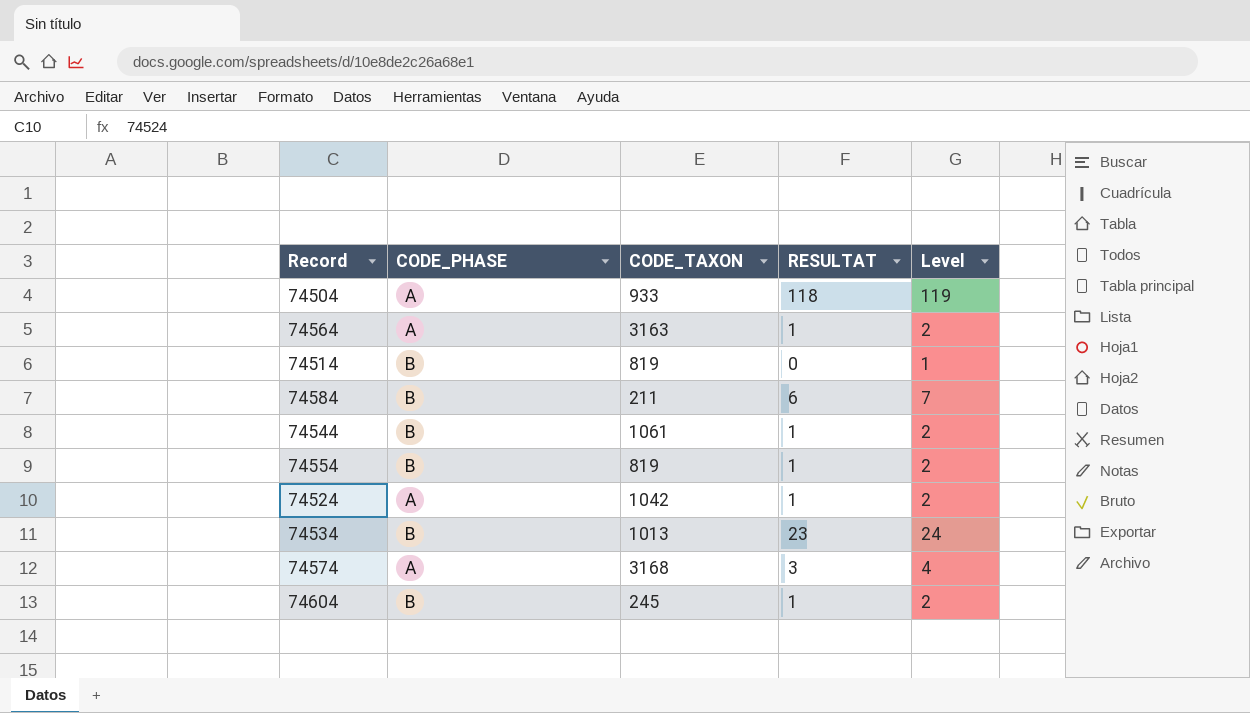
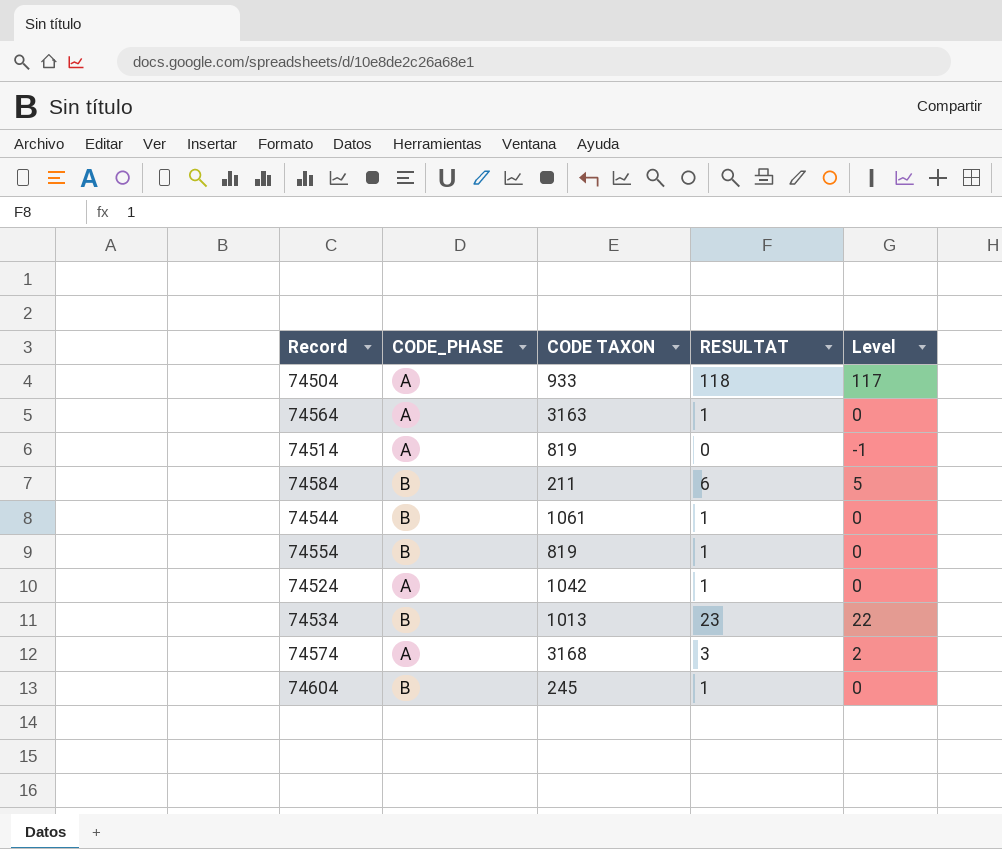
column name: CODE_TAXON -> CODE TAXON
column Level | formula: [RESULTAT] + 1 -> [RESULTAT] - 1
74514 | CODE_PHASE: B -> A

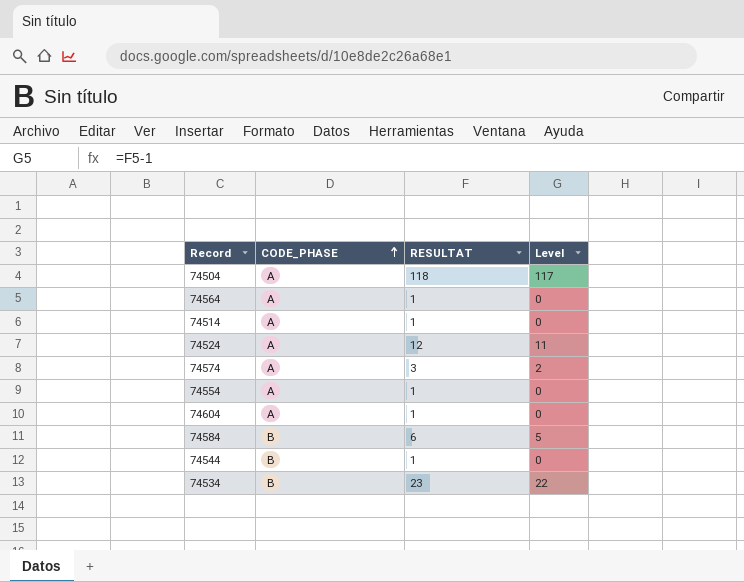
row order: none -> CODE_PHASE ascending
column CODE TAXON | position: 3 -> none
74514 | RESULTAT: 0 -> 1
74514 | Level: -1 -> 0
74524 | RESULTAT: 1 -> 12
74524 | Level: 0 -> 11
74554 | CODE_PHASE: B -> A
74604 | CODE_PHASE: B -> A

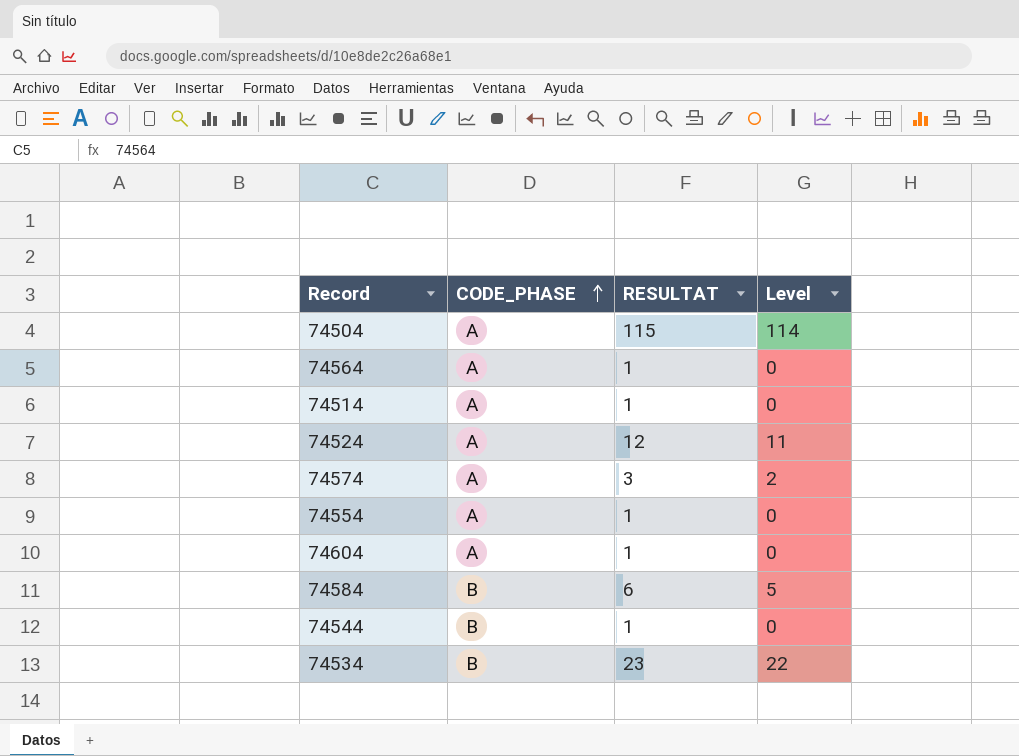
74504 | RESULTAT: 118 -> 115
74504 | Level: 117 -> 114

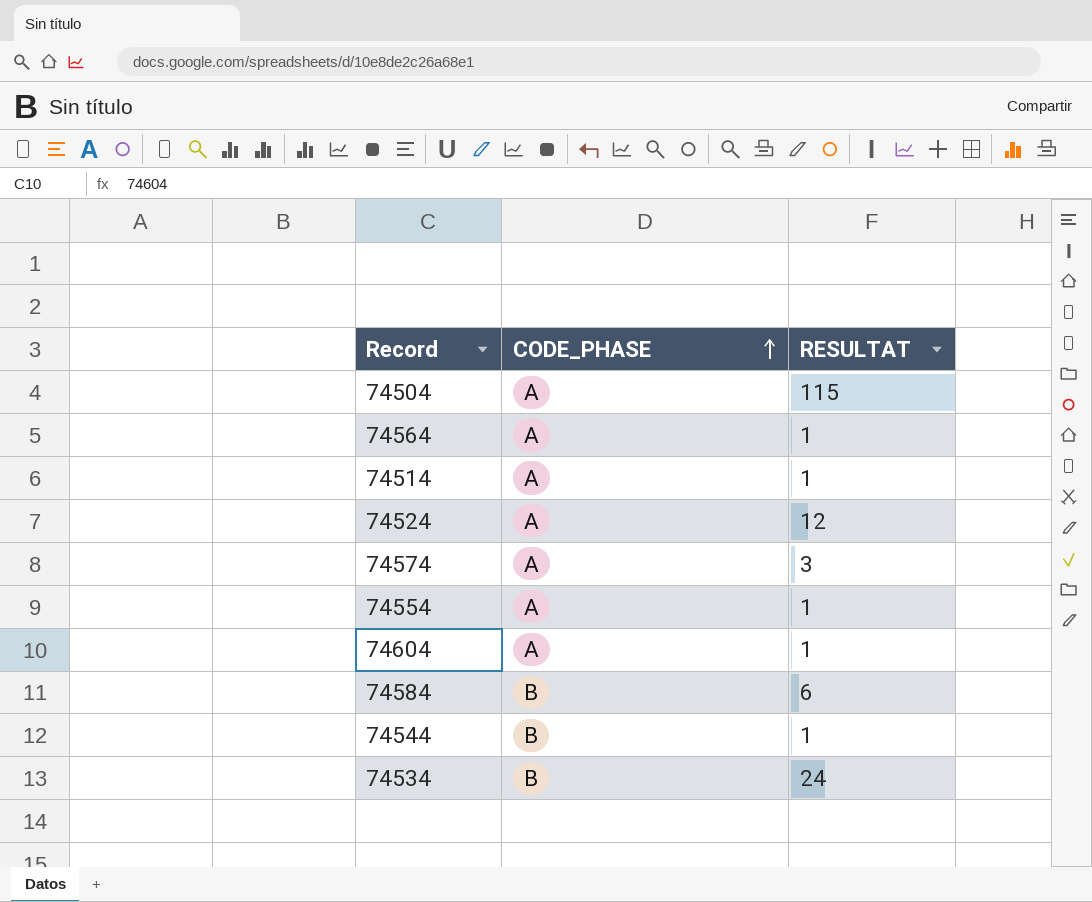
column Level | formula: [RESULTAT] - 1 -> none
74534 | RESULTAT: 23 -> 24

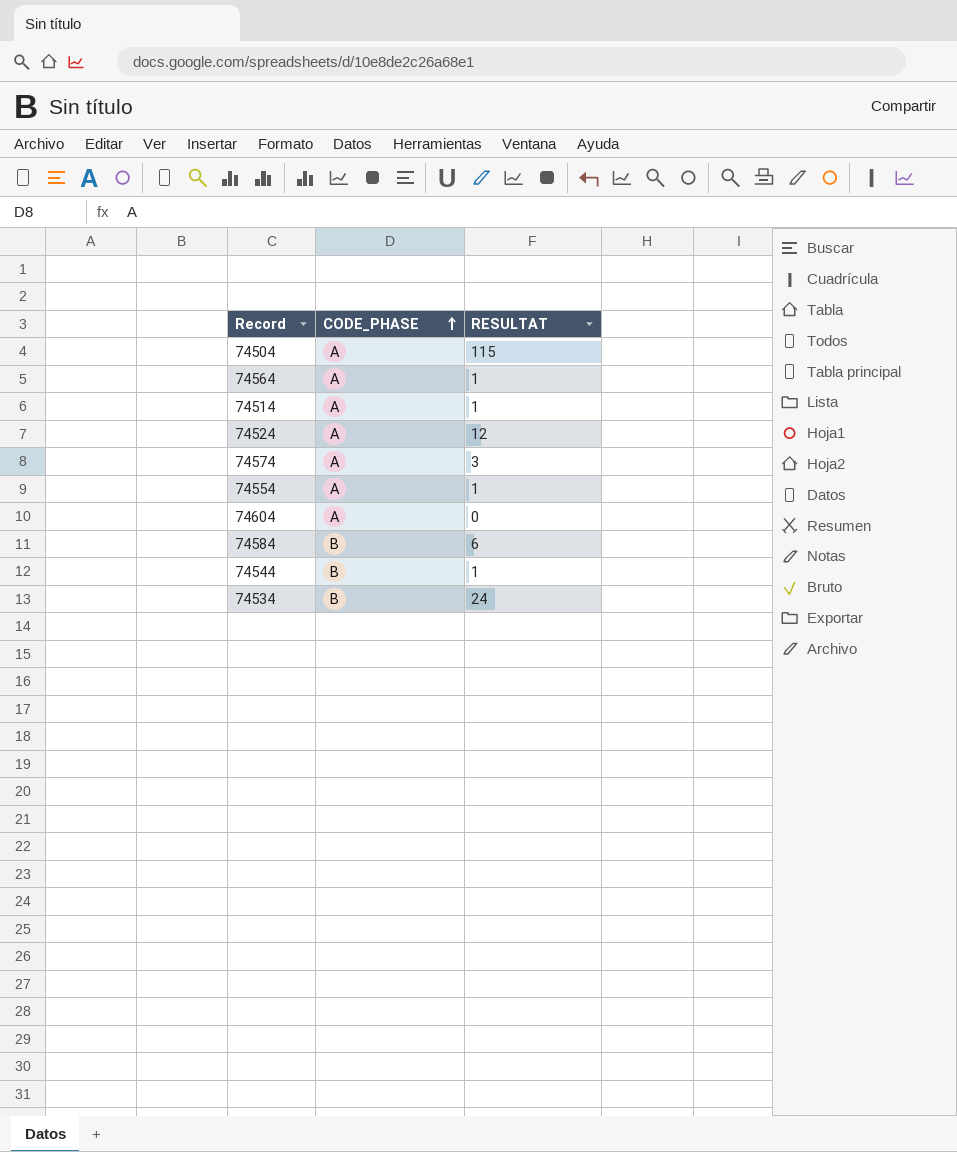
74604 | RESULTAT: 1 -> 0

